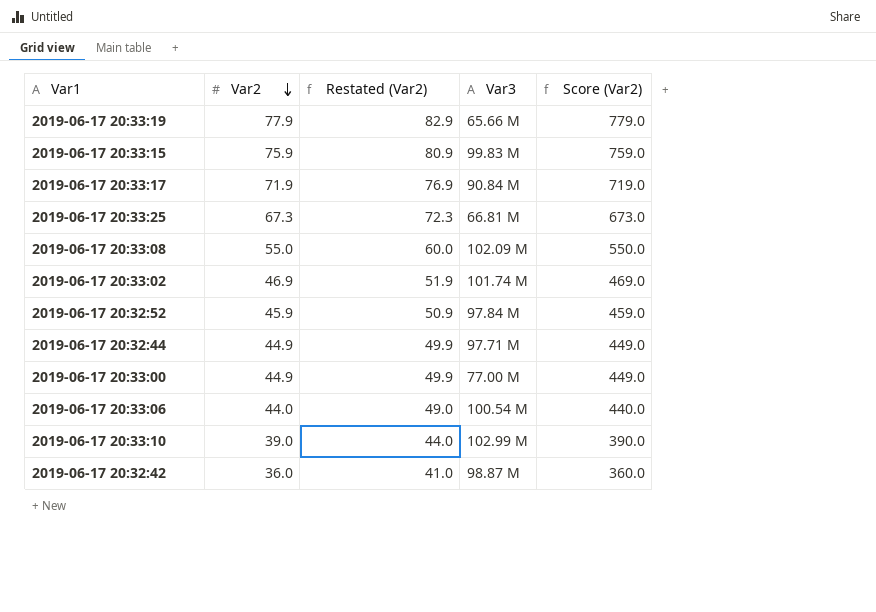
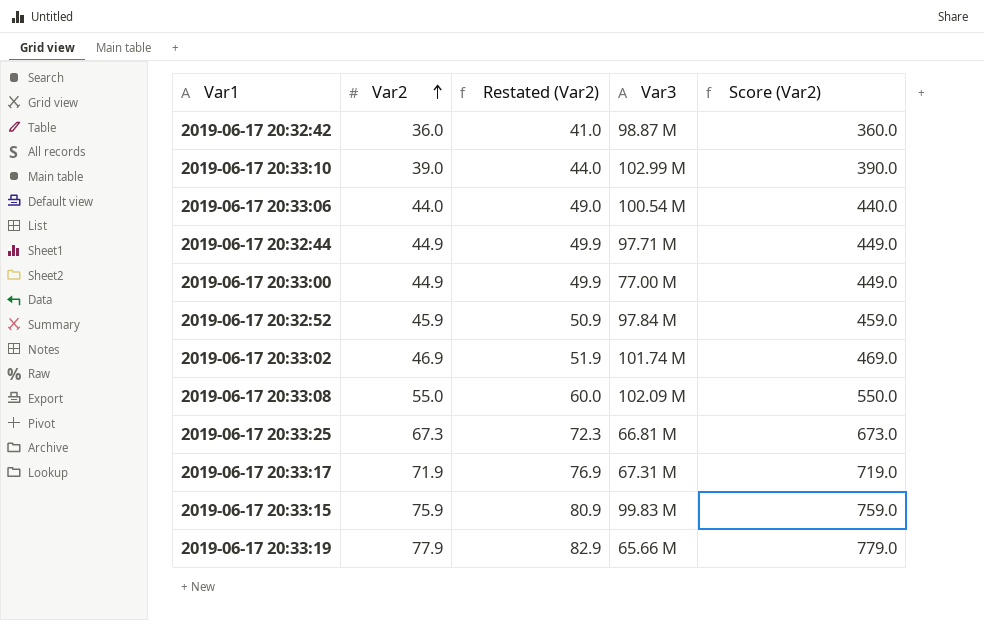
row order: Var2 descending -> Var2 ascending
2019-06-17 20:33:17 | Var3: 90.84 M -> 67.31 M

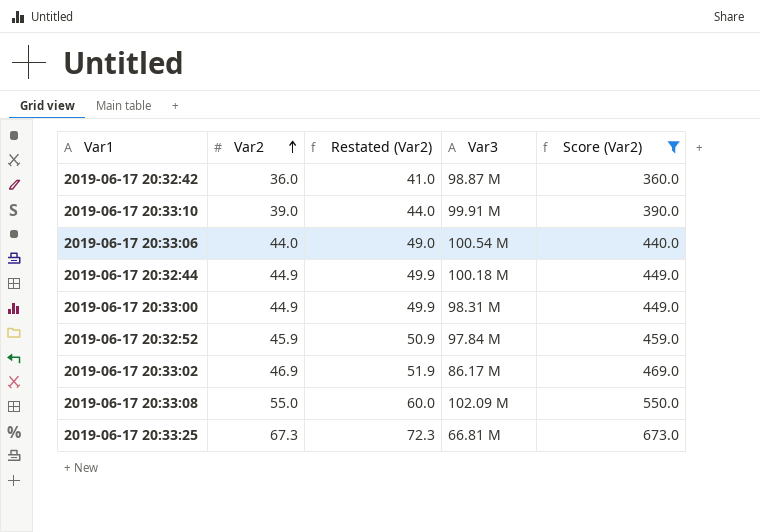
filter: none -> Score (Var2) <= 673.0
2019-06-17 20:33:10 | Var3: 102.99 M -> 99.91 M
2019-06-17 20:32:44 | Var3: 97.71 M -> 100.18 M
2019-06-17 20:33:00 | Var3: 77.00 M -> 98.31 M
2019-06-17 20:33:02 | Var3: 101.74 M -> 86.17 M

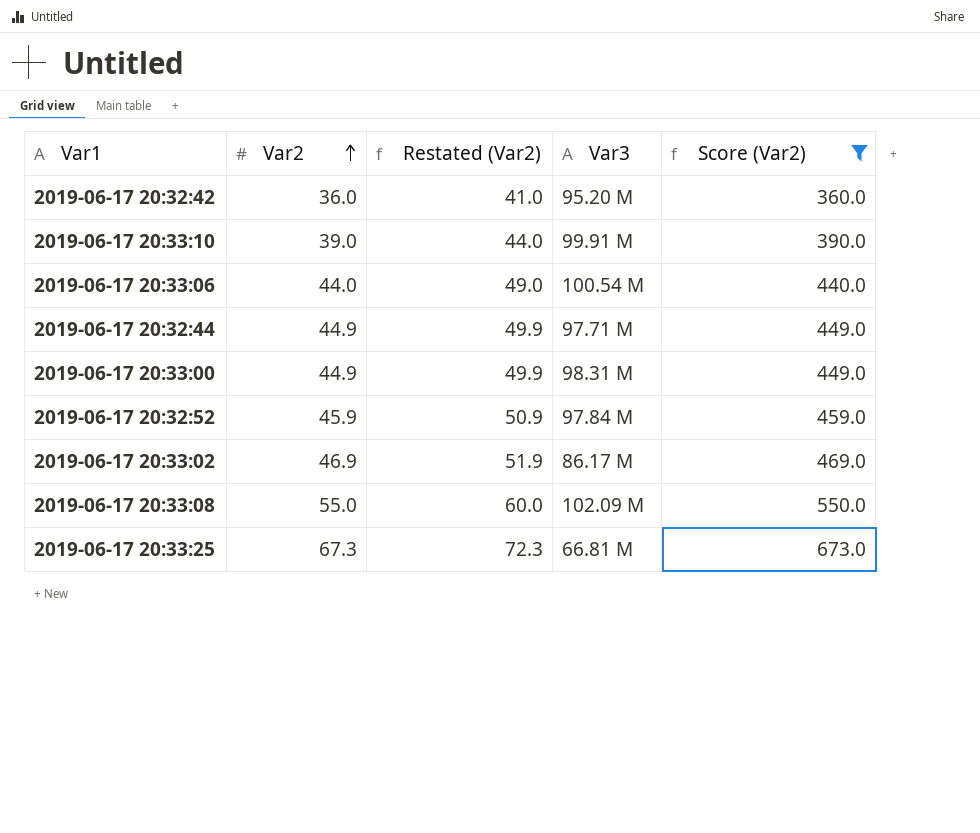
2019-06-17 20:32:42 | Var3: 98.87 M -> 95.20 M
2019-06-17 20:32:44 | Var3: 100.18 M -> 97.71 M

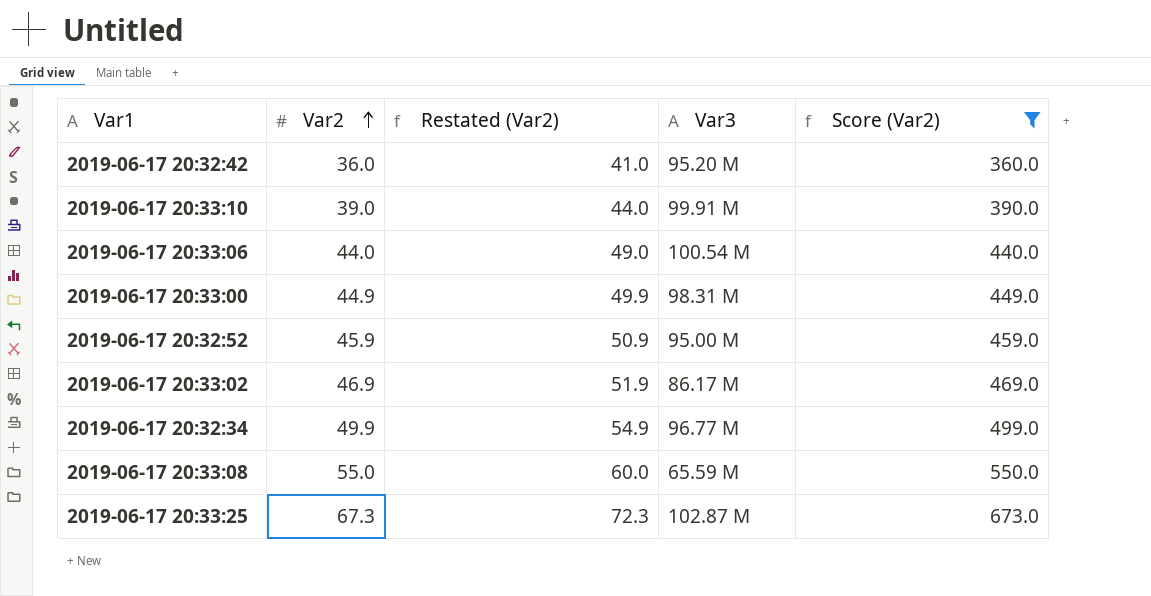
row 2019-06-17 20:32:44: 44.9 | 49.9 | 97.71 M | 449.0 -> none
2019-06-17 20:32:52 | Var3: 97.84 M -> 95.00 M
row 2019-06-17 20:32:34: none -> 49.9 | 54.9 | 96.77 M | 499.0
2019-06-17 20:33:08 | Var3: 102.09 M -> 65.59 M
2019-06-17 20:33:25 | Var3: 66.81 M -> 102.87 M

